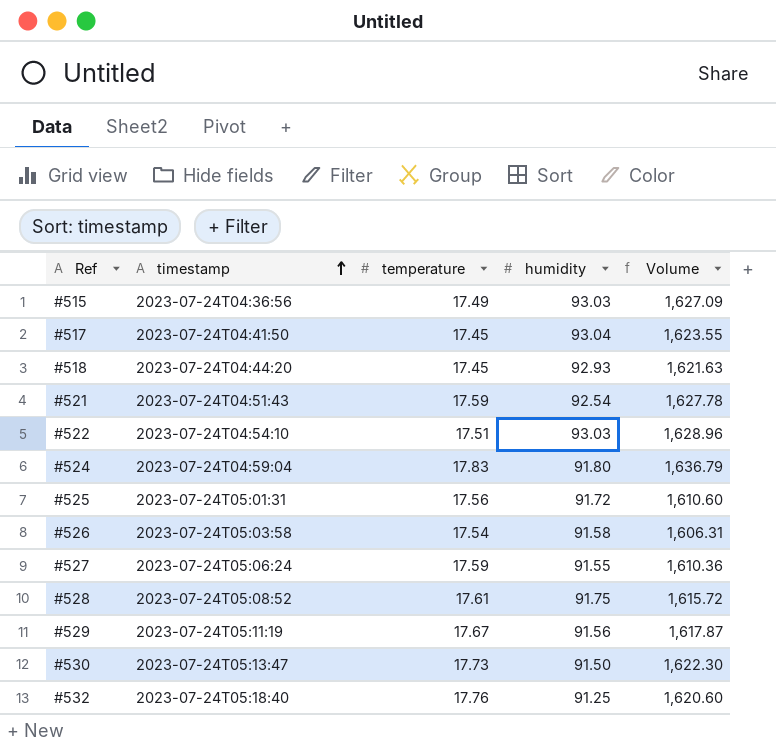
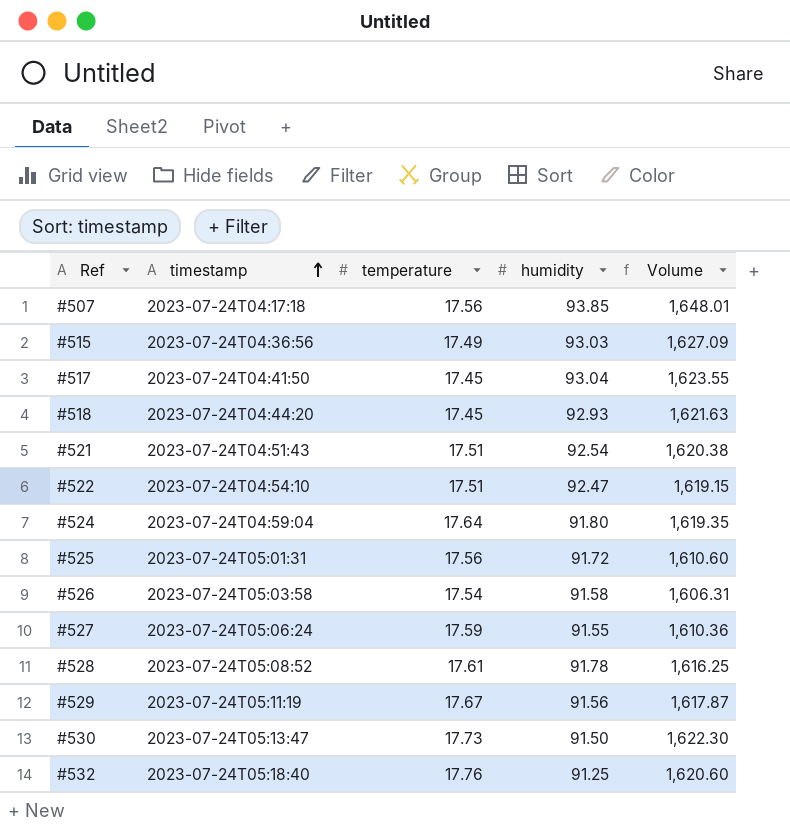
row #507: none -> 2023-07-24T04:17:18 | 17.56 | 93.85 | 1,648.01
#521 | temperature: 17.59 -> 17.51
#521 | Volume: 1,627.78 -> 1,620.38
#522 | humidity: 93.03 -> 92.47
#522 | Volume: 1,628.96 -> 1,619.15
#524 | temperature: 17.83 -> 17.64
#524 | Volume: 1,636.79 -> 1,619.35
#528 | humidity: 91.75 -> 91.78
#528 | Volume: 1,615.72 -> 1,616.25

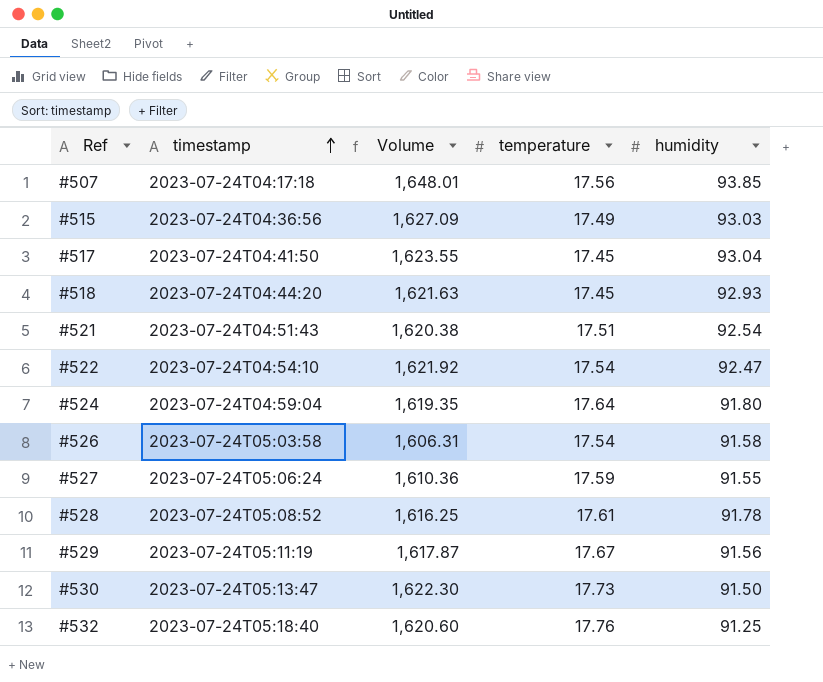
column Volume | position: 5 -> 3
row #525: 2023-07-24T05:01:31 | 17.56 | 91.72 | 1,610.60 -> none
#522 | Volume: 1,619.15 -> 1,621.92
#522 | temperature: 17.51 -> 17.54

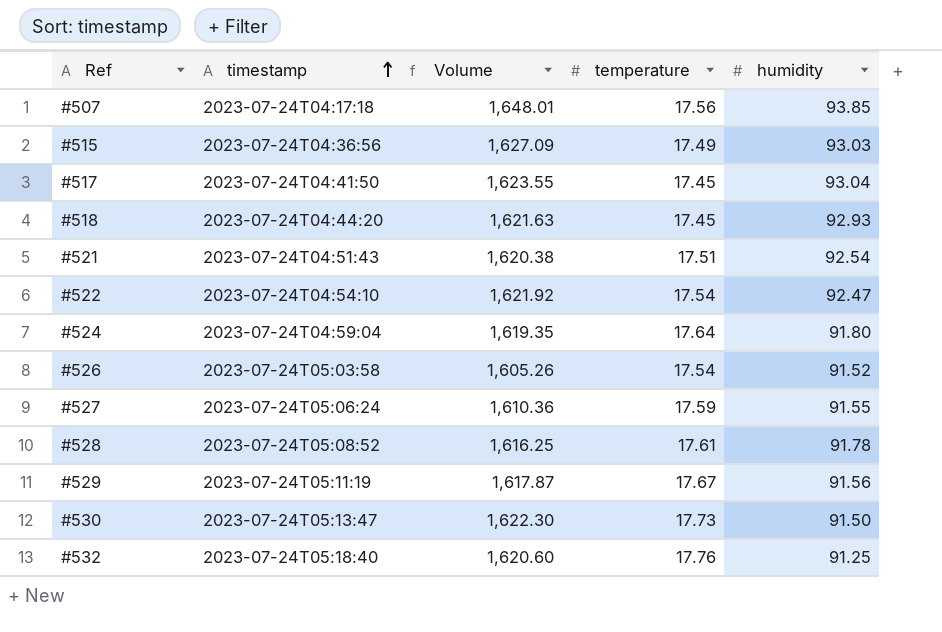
#526 | Volume: 1,606.31 -> 1,605.26
#526 | humidity: 91.58 -> 91.52

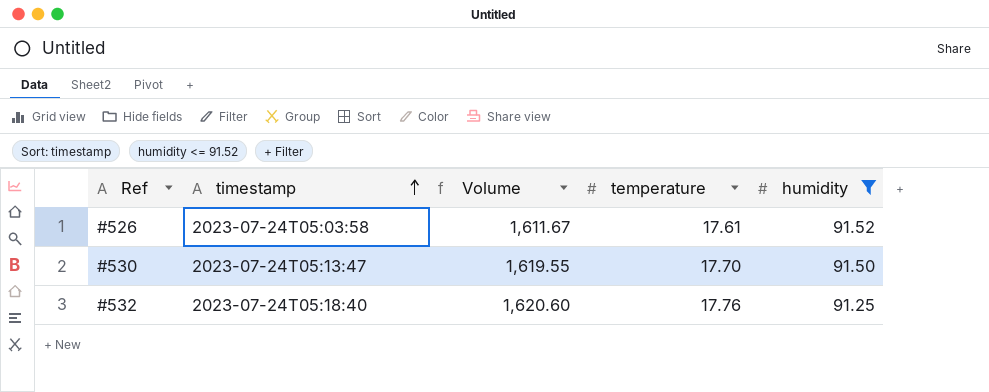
filter: none -> humidity <= 91.52
#526 | Volume: 1,605.26 -> 1,611.67
#526 | temperature: 17.54 -> 17.61
#530 | Volume: 1,622.30 -> 1,619.55
#530 | temperature: 17.73 -> 17.70

